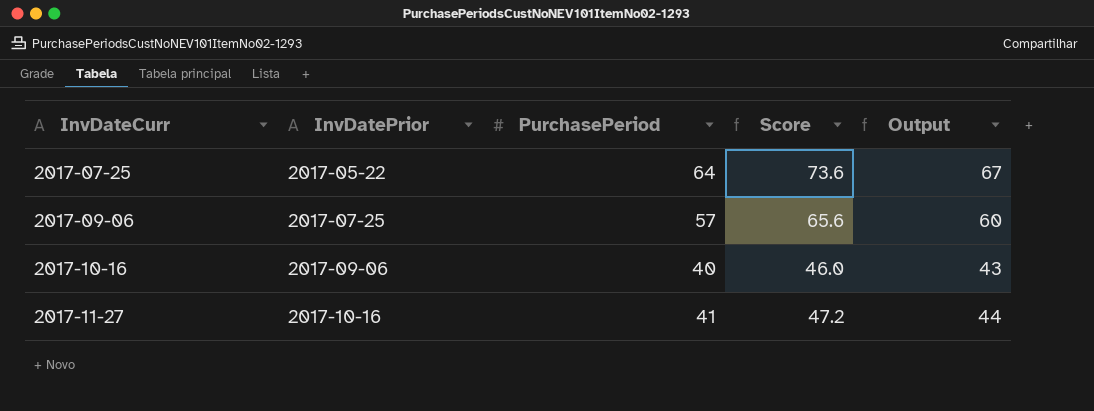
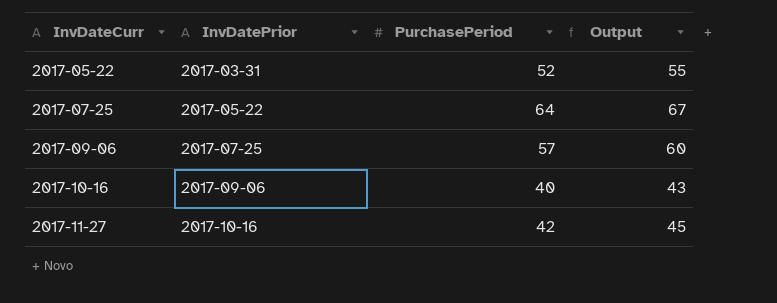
column Score | formula: [PurchasePeriod] * 1.15 -> none
row 2017-05-22: none -> 2017-03-31 | 52 | 55
2017-11-27 | PurchasePeriod: 41 -> 42
2017-11-27 | Output: 44 -> 45

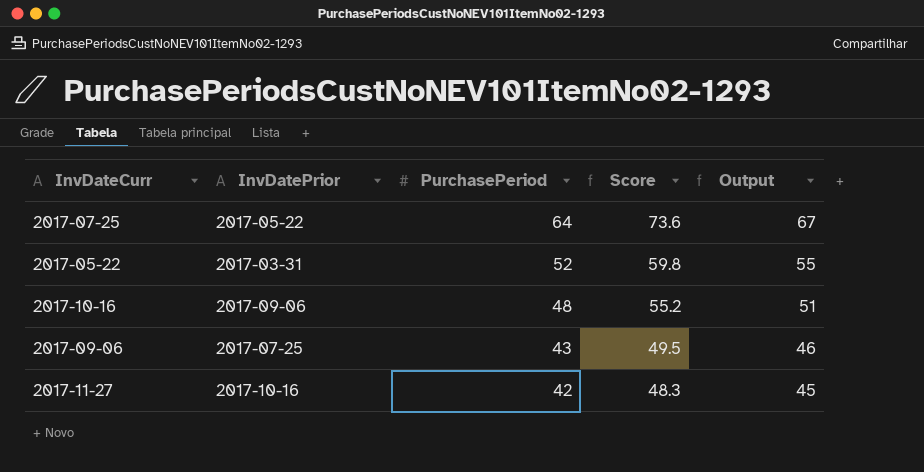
row order: InvDateCurr ascending -> PurchasePeriod descending
column Score | formula: none -> [PurchasePeriod] * 1.15
2017-10-16 | PurchasePeriod: 40 -> 48
2017-10-16 | Output: 43 -> 51
2017-09-06 | PurchasePeriod: 57 -> 43
2017-09-06 | Output: 60 -> 46

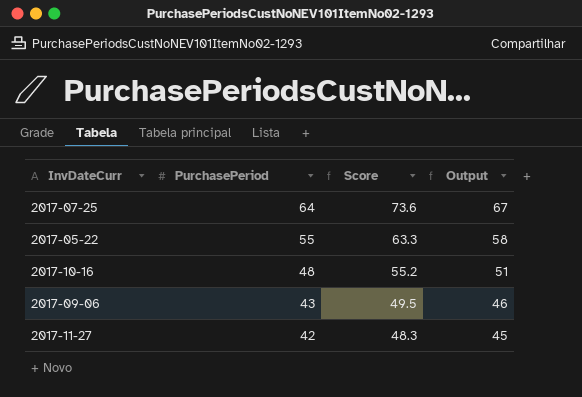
column InvDatePrior | position: 2 -> none
2017-05-22 | PurchasePeriod: 52 -> 55
2017-05-22 | Score: 59.8 -> 63.3
2017-05-22 | Output: 55 -> 58

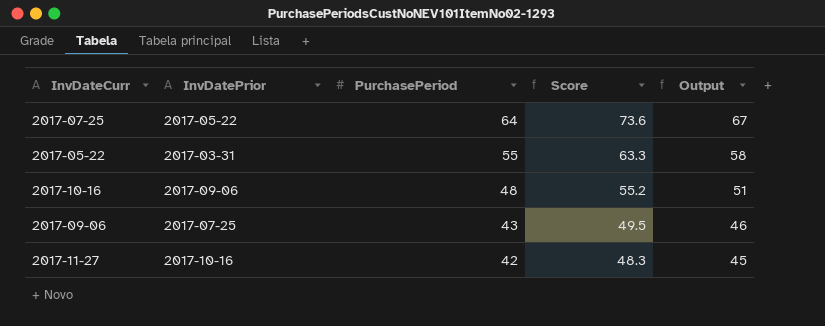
column InvDatePrior | position: none -> 2

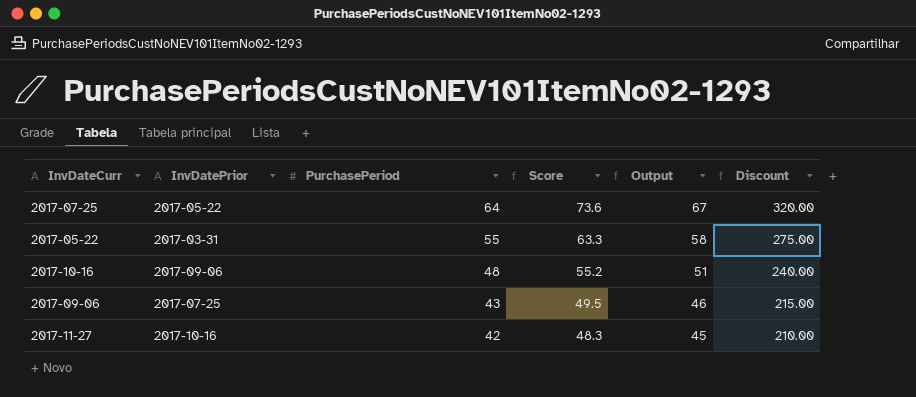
column Discount | formula: none -> [PurchasePeriod] * 5

